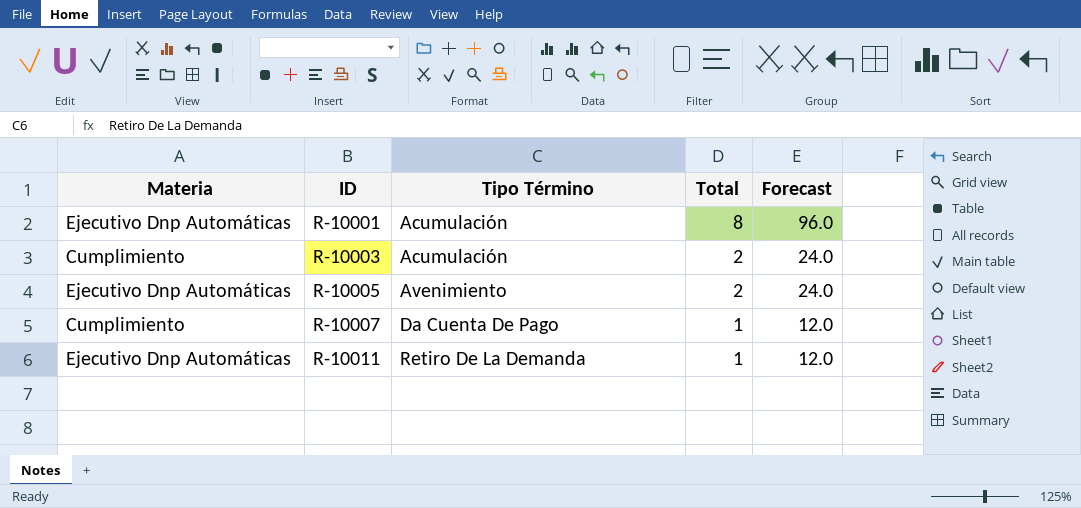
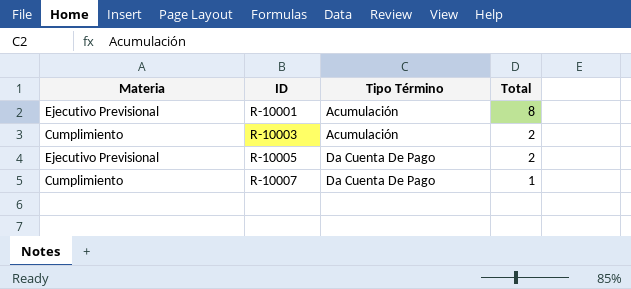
column Forecast | formula: [Total] * 12 -> none
row R-10011: Ejecutivo Dnp Automáticas | Retiro De La Demanda | 1 | 12.0 -> none
R-10001 | Materia: Ejecutivo Dnp Automáticas -> Ejecutivo Previsional
R-10005 | Materia: Ejecutivo Dnp Automáticas -> Ejecutivo Previsional
R-10005 | Tipo Término: Avenimiento -> Da Cuenta De Pago

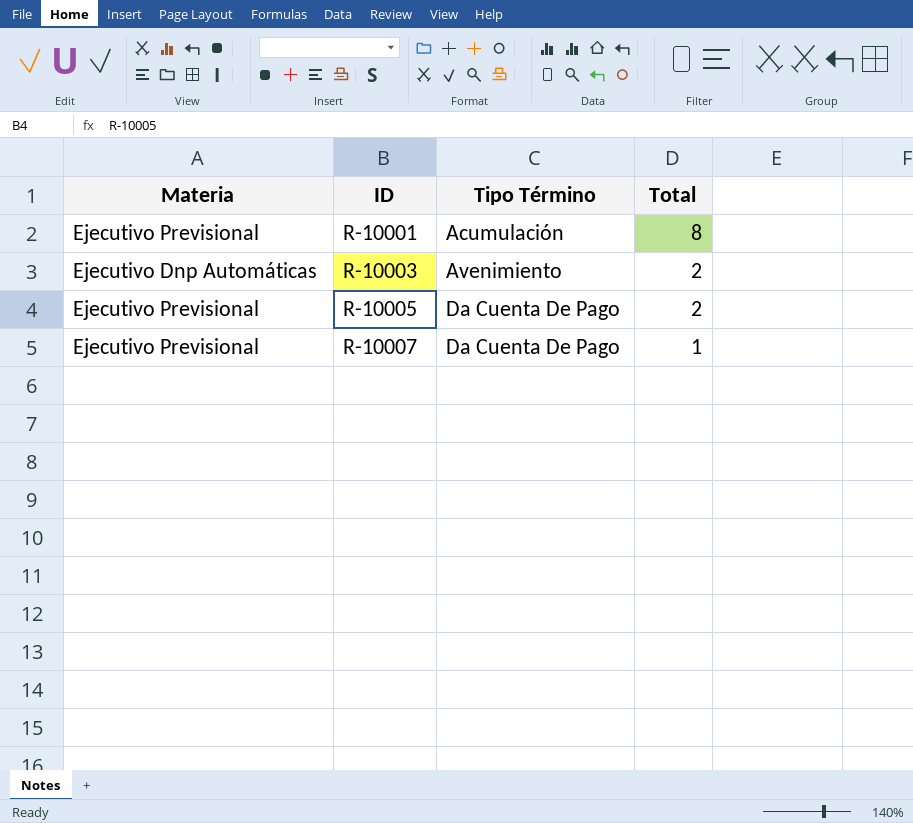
R-10003 | Materia: Cumplimiento -> Ejecutivo Dnp Automáticas
R-10003 | Tipo Término: Acumulación -> Avenimiento
R-10007 | Materia: Cumplimiento -> Ejecutivo Previsional

